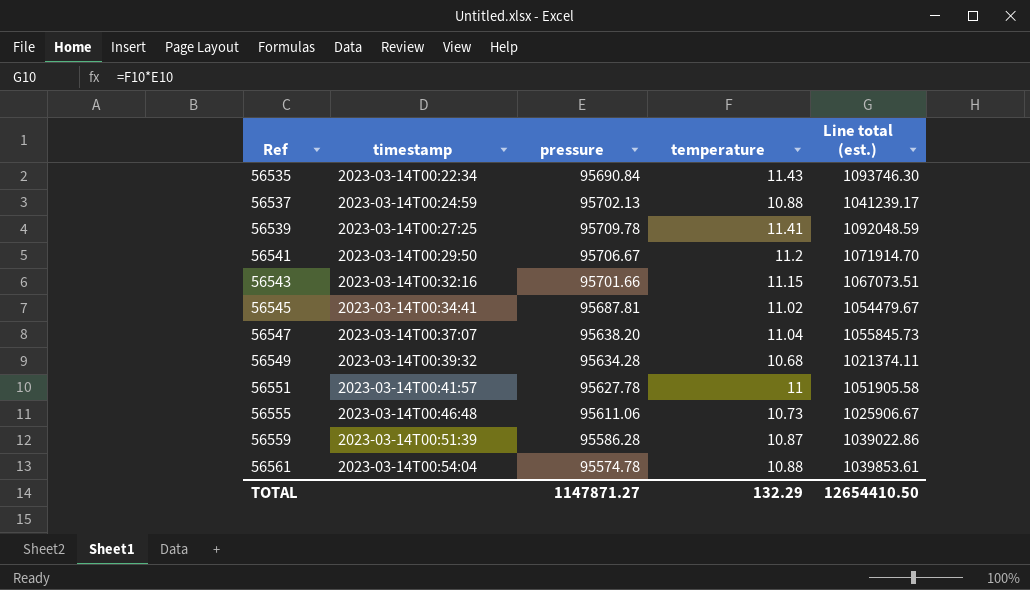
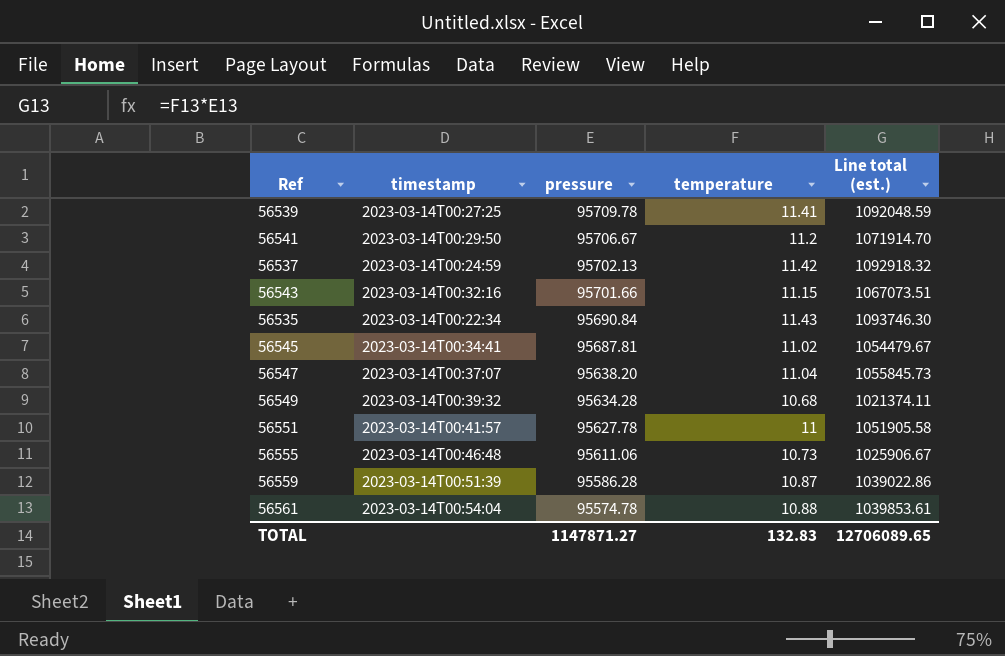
row order: Ref ascending -> pressure descending
56537 | temperature: 10.88 -> 11.42
56537 | Line total (est.): 1041239.17 -> 1092918.32
TOTAL | temperature: 132.29 -> 132.83
TOTAL | Line total (est.): 12654410.50 -> 12706089.65

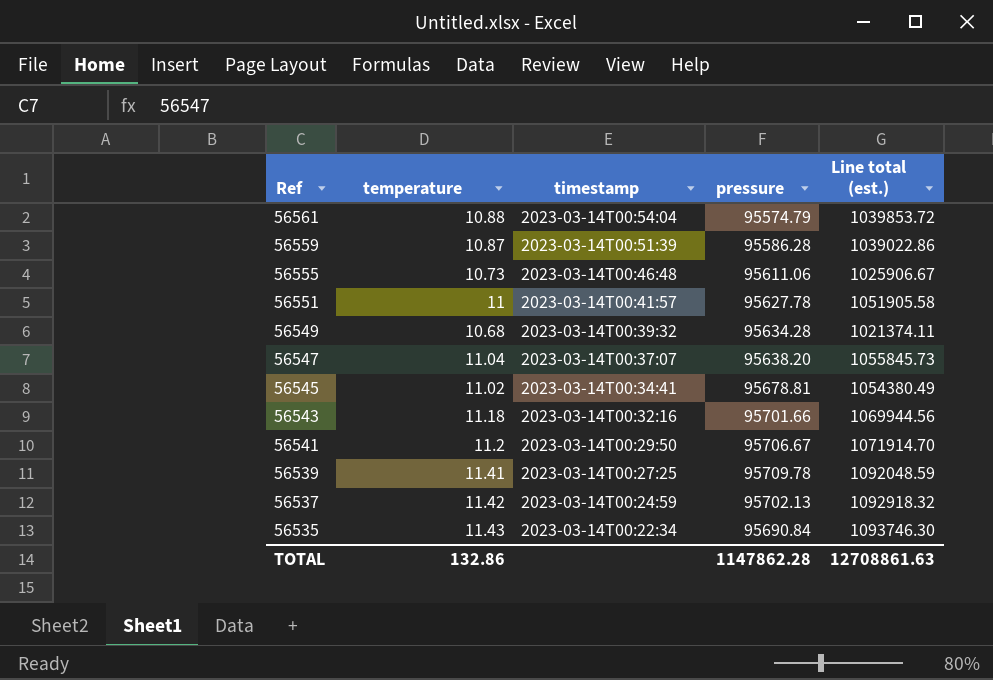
row order: pressure descending -> Ref descending
column temperature | position: 4 -> 2
56561 | pressure: 95574.78 -> 95574.79
56561 | Line total (est.): 1039853.61 -> 1039853.72
56545 | pressure: 95687.81 -> 95678.81
56545 | Line total (est.): 1054479.67 -> 1054380.49
56543 | temperature: 11.15 -> 11.18
56543 | Line total (est.): 1067073.51 -> 1069944.56
TOTAL | temperature: 132.83 -> 132.86
TOTAL | pressure: 1147871.27 -> 1147862.28
TOTAL | Line total (est.): 12706089.65 -> 12708861.63

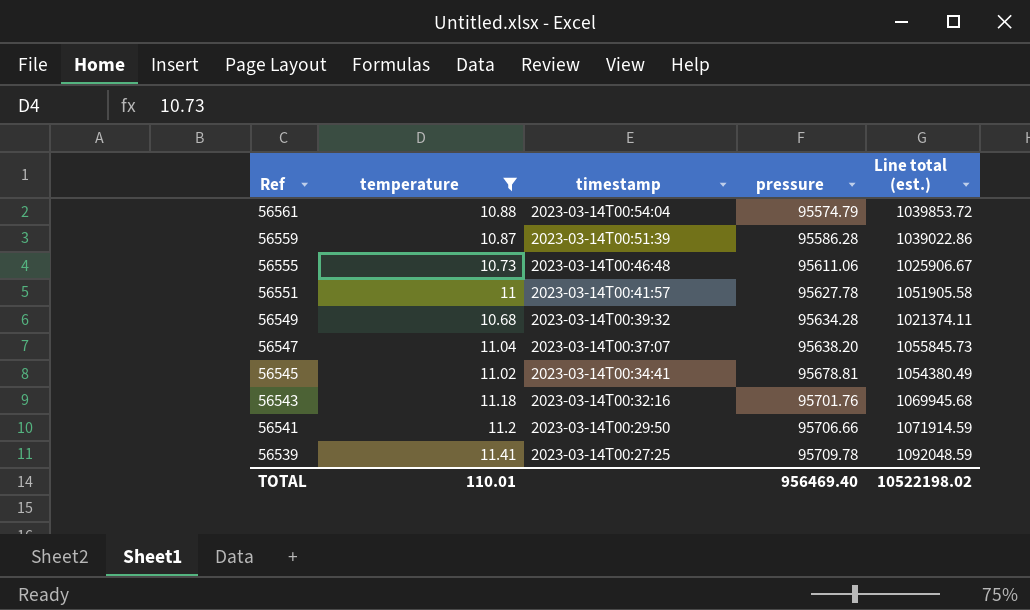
filter: none -> temperature <= 11.41
56543 | pressure: 95701.66 -> 95701.76
56543 | Line total (est.): 1069944.56 -> 1069945.68
56541 | pressure: 95706.67 -> 95706.66
56541 | Line total (est.): 1071914.70 -> 1071914.59
TOTAL | temperature: 132.86 -> 110.01
TOTAL | pressure: 1147862.28 -> 956469.40
TOTAL | Line total (est.): 12708861.63 -> 10522198.02

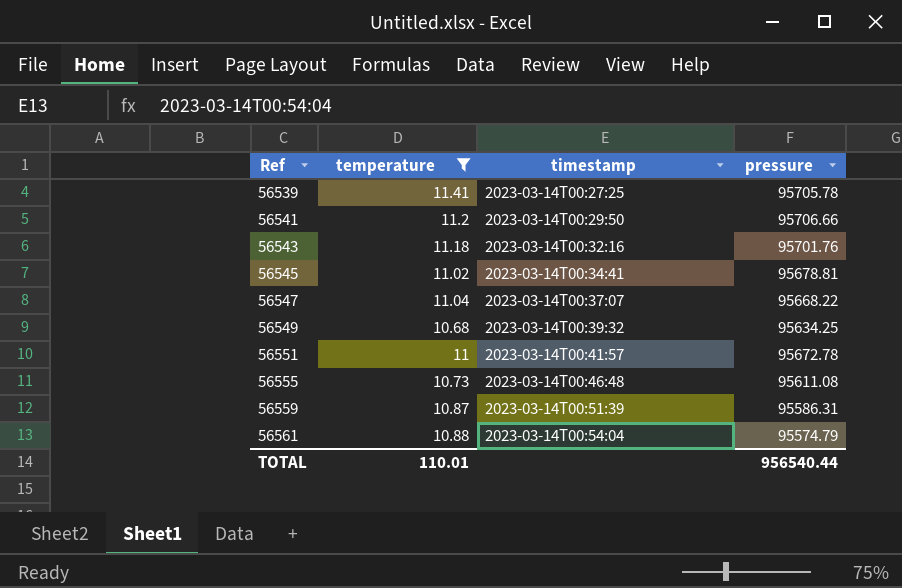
row order: Ref descending -> Ref ascending
column Line total (est.) | formula: [temperature] * [pressure] -> none
56539 | pressure: 95709.78 -> 95705.78
56547 | pressure: 95638.20 -> 95668.22
56549 | pressure: 95634.28 -> 95634.25
56551 | pressure: 95627.78 -> 95672.78
56555 | pressure: 95611.06 -> 95611.08
56559 | pressure: 95586.28 -> 95586.31
TOTAL | pressure: 956469.40 -> 956540.44

